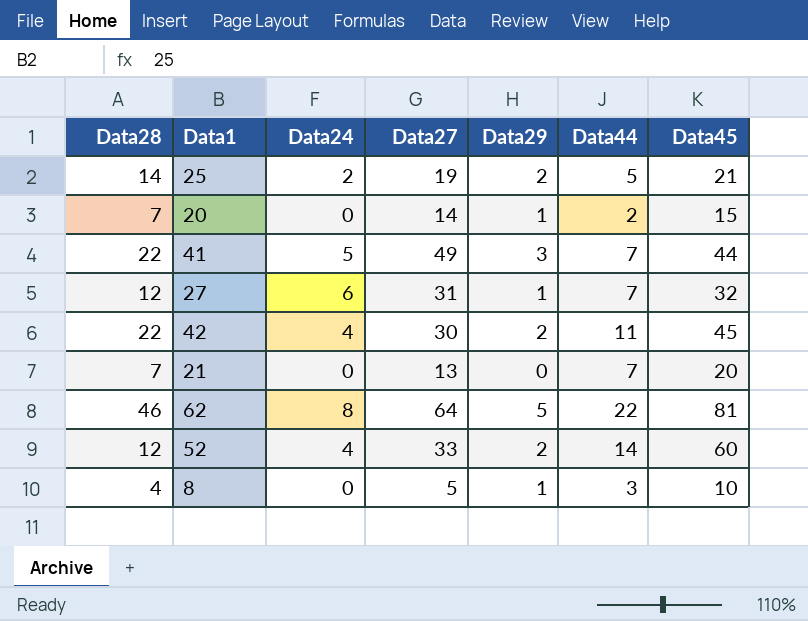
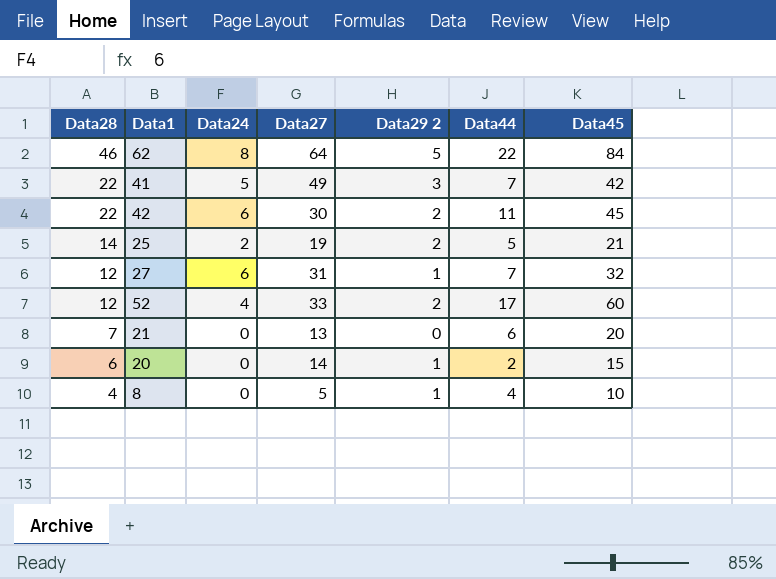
row order: none -> Data28 descending
column name: Data29 -> Data29 2
62 | Data45: 81 -> 84
41 | Data45: 44 -> 42
42 | Data24: 4 -> 6
52 | Data44: 14 -> 17
21 | Data44: 7 -> 6
20 | Data28: 7 -> 6
8 | Data44: 3 -> 4

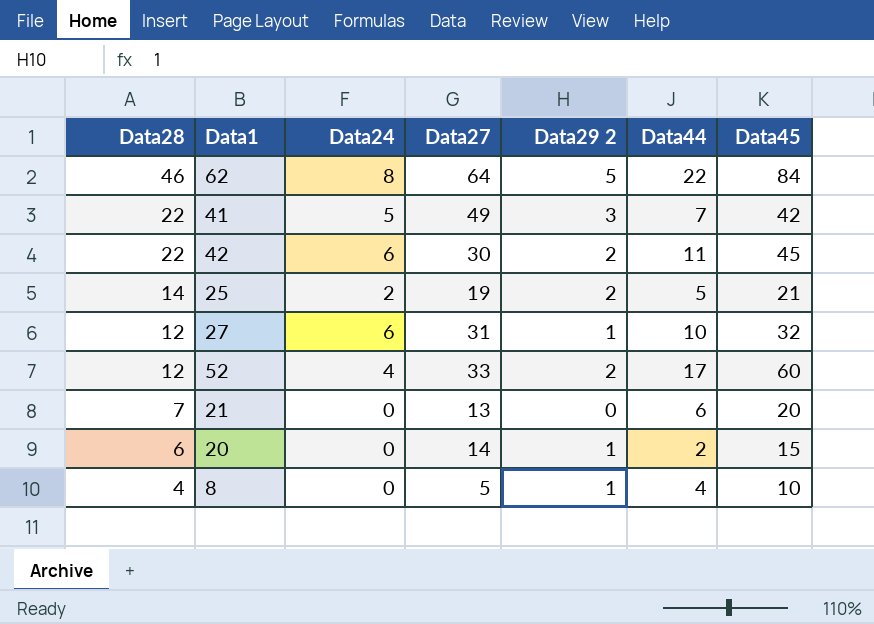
27 | Data44: 7 -> 10

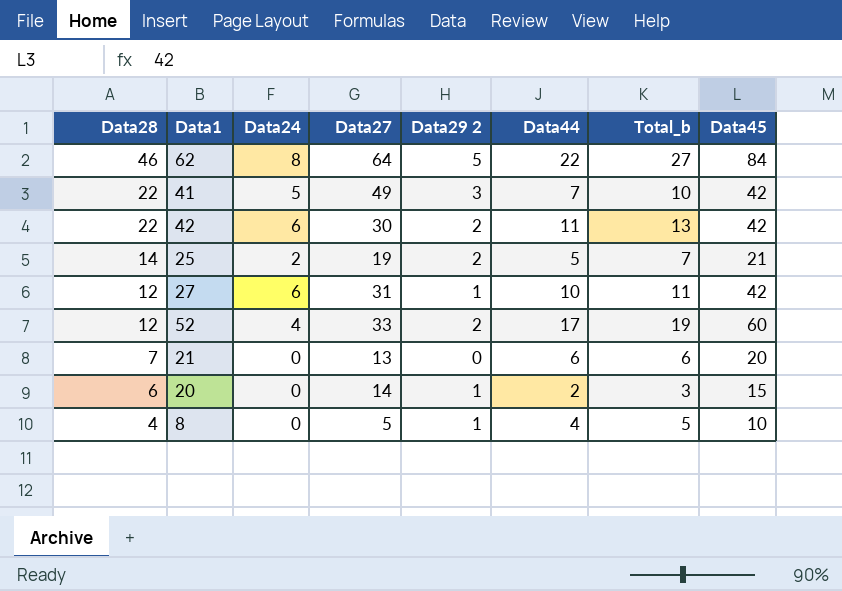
column Total_b | formula: none -> [Data29 2] + [Data44]
42 | Data45: 45 -> 42
27 | Data45: 32 -> 42

